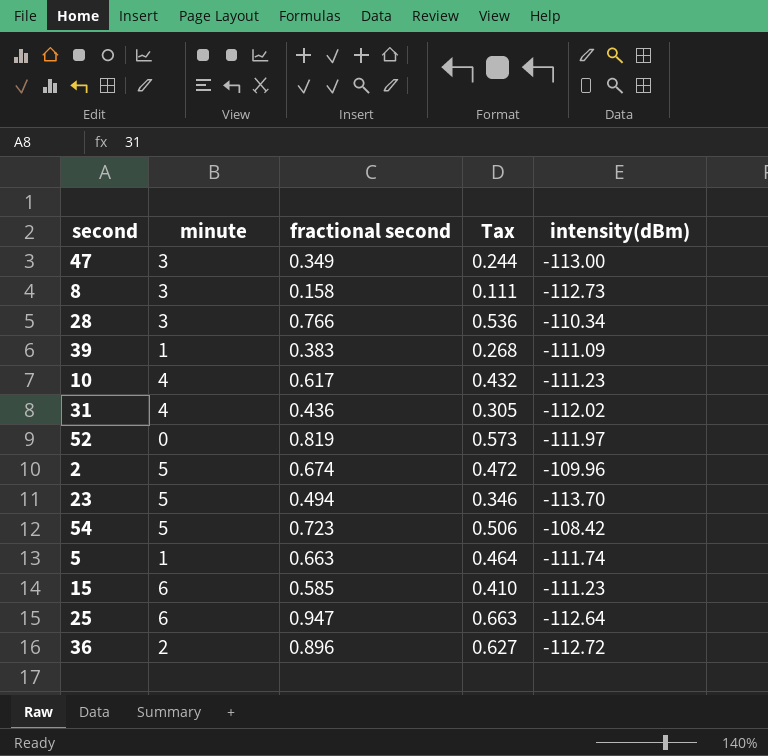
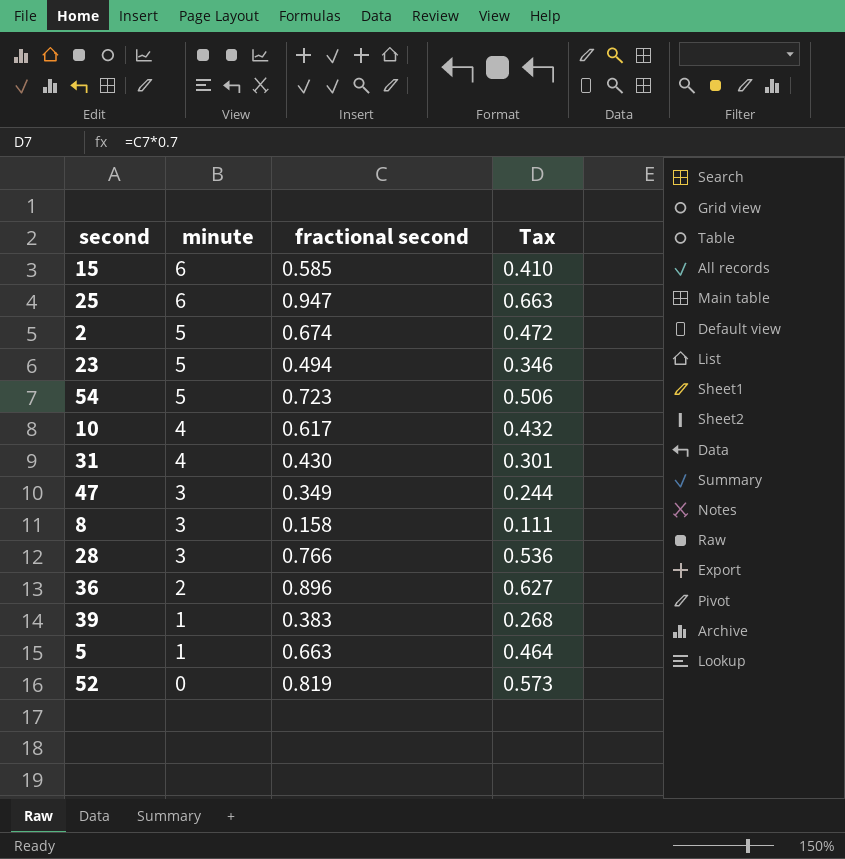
row order: none -> minute descending
column intensity(dBm) | position: 5 -> none
31 | fractional second: 0.436 -> 0.430
31 | Tax: 0.305 -> 0.301

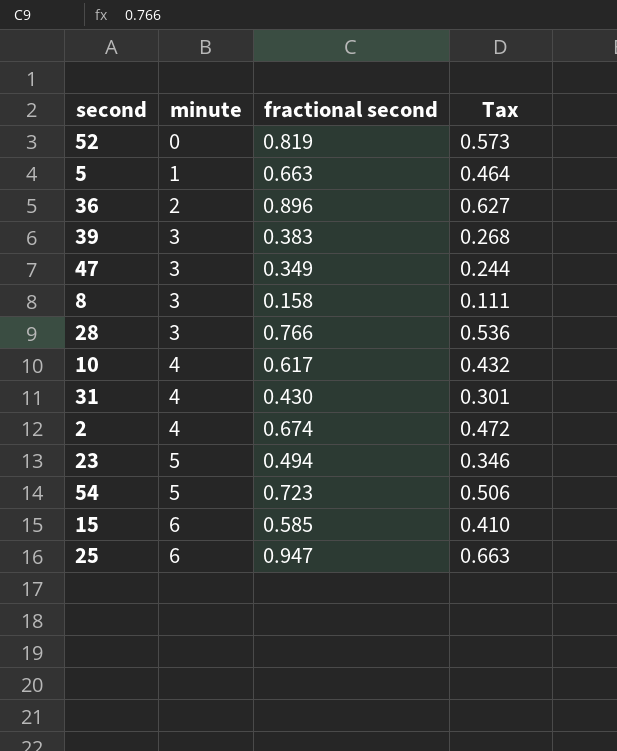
row order: minute descending -> minute ascending
39 | minute: 1 -> 3
2 | minute: 5 -> 4

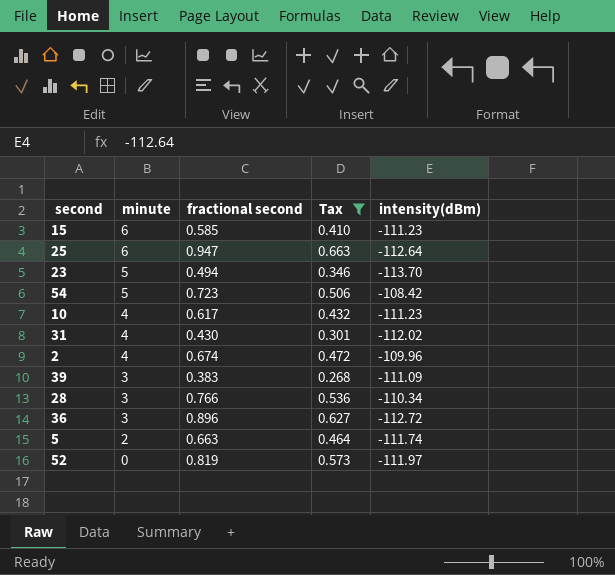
filter: none -> Tax >= 0.268
row order: minute ascending -> minute descending
column intensity(dBm) | position: none -> 5
36 | minute: 2 -> 3
5 | minute: 1 -> 2

